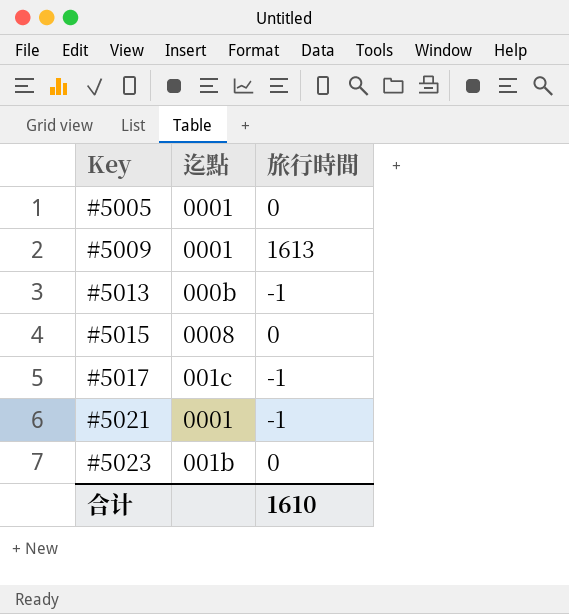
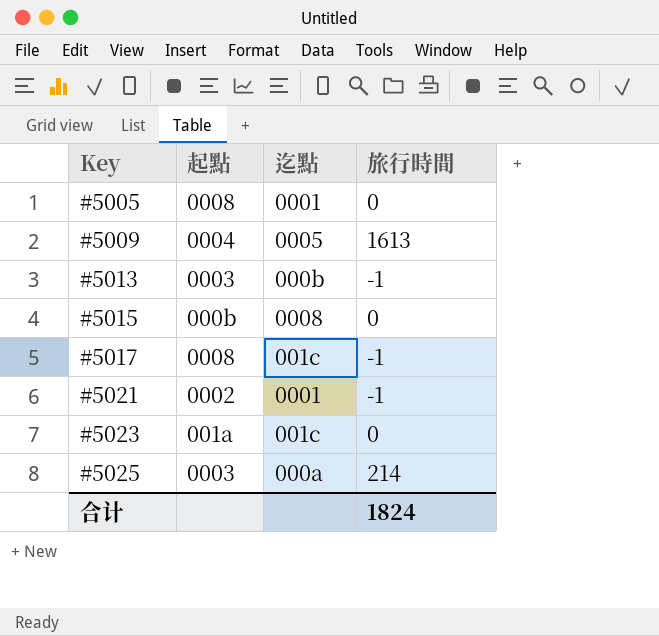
column 起點 | position: none -> 2
#5009 | 迄點: 0001 -> 0005
#5023 | 迄點: 001b -> 001c
row #5025: none -> 0003 | 000a | 214
合计 | 旅行時間: 1610 -> 1824

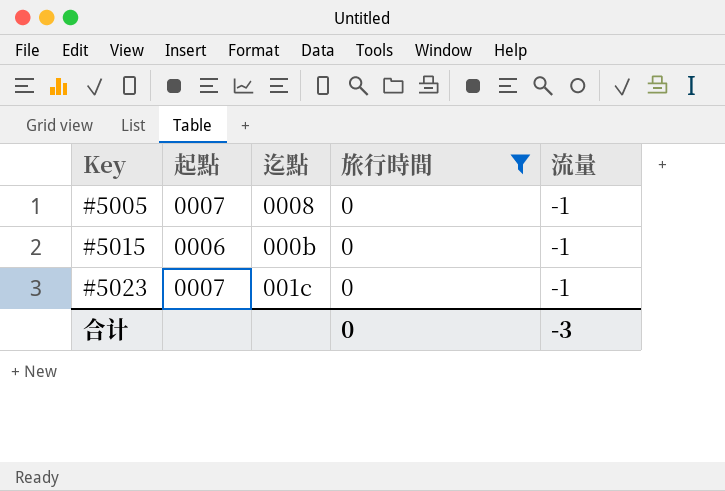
filter: none -> 旅行時間 = 0
column 流量 | position: none -> 5
#5005 | 起點: 0008 -> 0007
#5005 | 迄點: 0001 -> 0008
#5015 | 起點: 000b -> 0006
#5015 | 迄點: 0008 -> 000b
#5023 | 起點: 001a -> 0007
合计 | 旅行時間: 1824 -> 0

